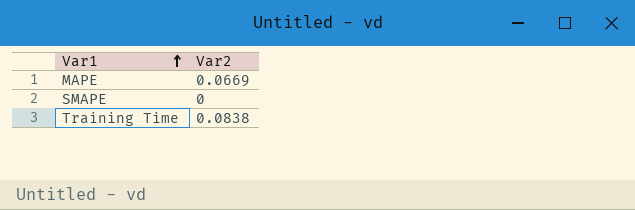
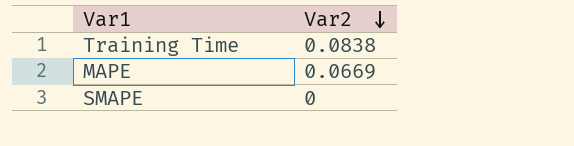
row order: Var1 ascending -> Var2 descending

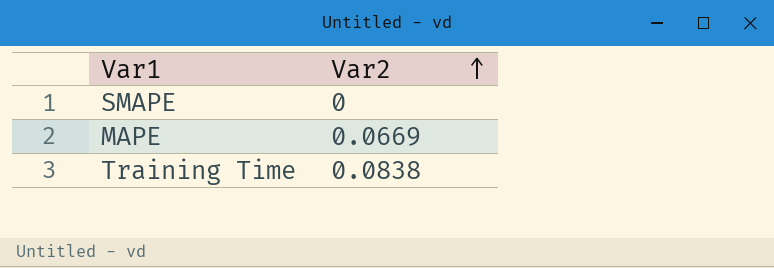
row order: Var2 descending -> Var2 ascending

